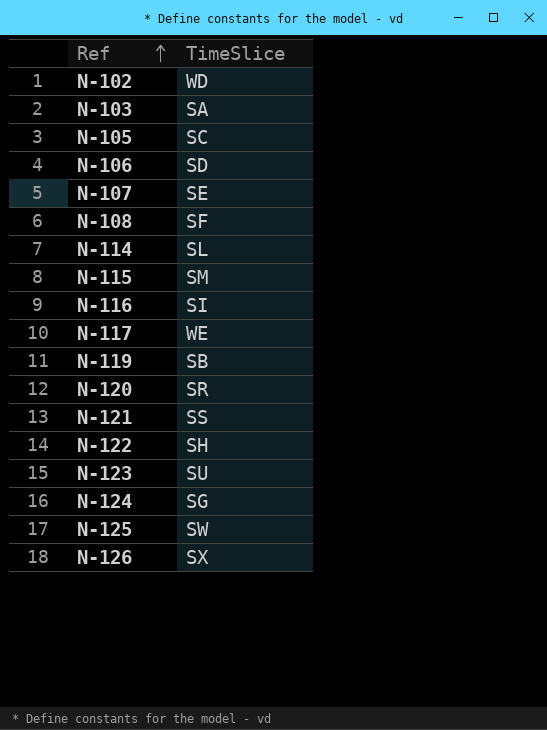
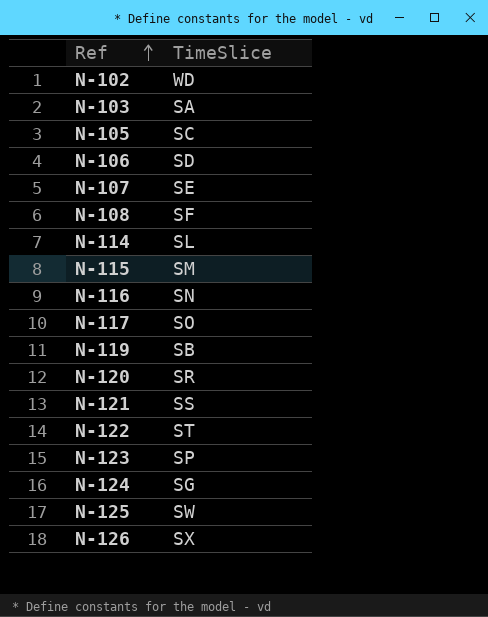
N-116 | TimeSlice: SI -> SN
N-117 | TimeSlice: WE -> SO
N-122 | TimeSlice: SH -> ST
N-123 | TimeSlice: SU -> SP

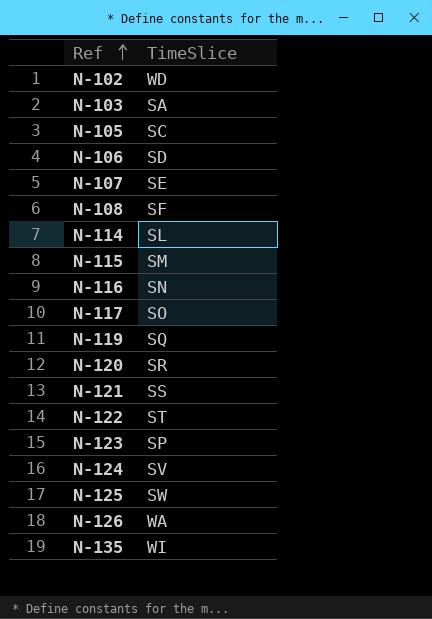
N-119 | TimeSlice: SB -> SQ
N-124 | TimeSlice: SG -> SV
N-126 | TimeSlice: SX -> WA
row N-135: none -> WI

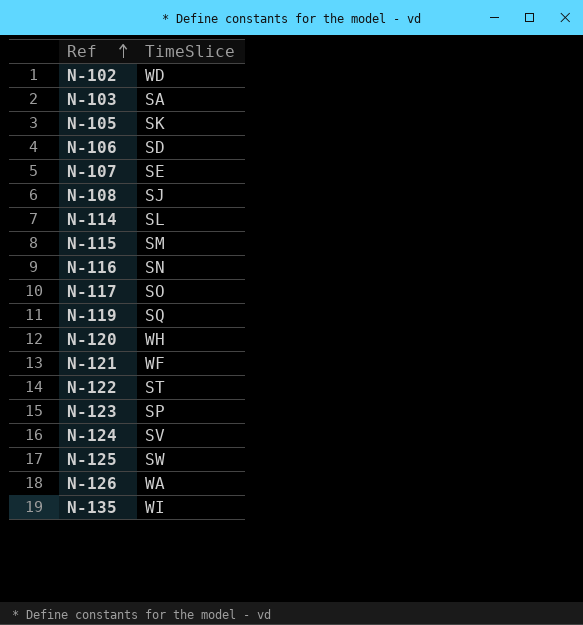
N-105 | TimeSlice: SC -> SK
N-108 | TimeSlice: SF -> SJ
N-120 | TimeSlice: SR -> WH
N-121 | TimeSlice: SS -> WF

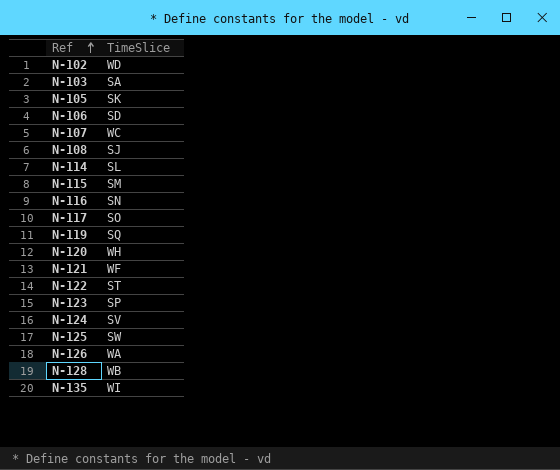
N-107 | TimeSlice: SE -> WC
row N-128: none -> WB

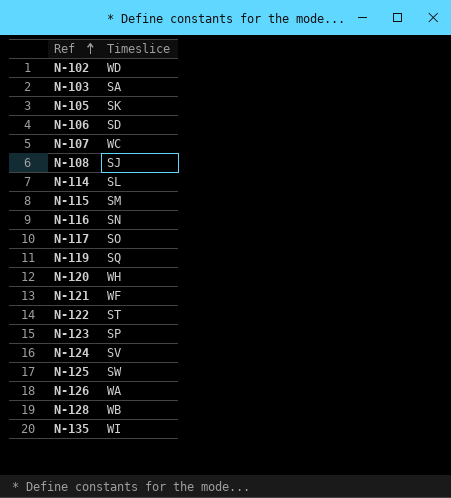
column name: TimeSlice -> Timeslice

